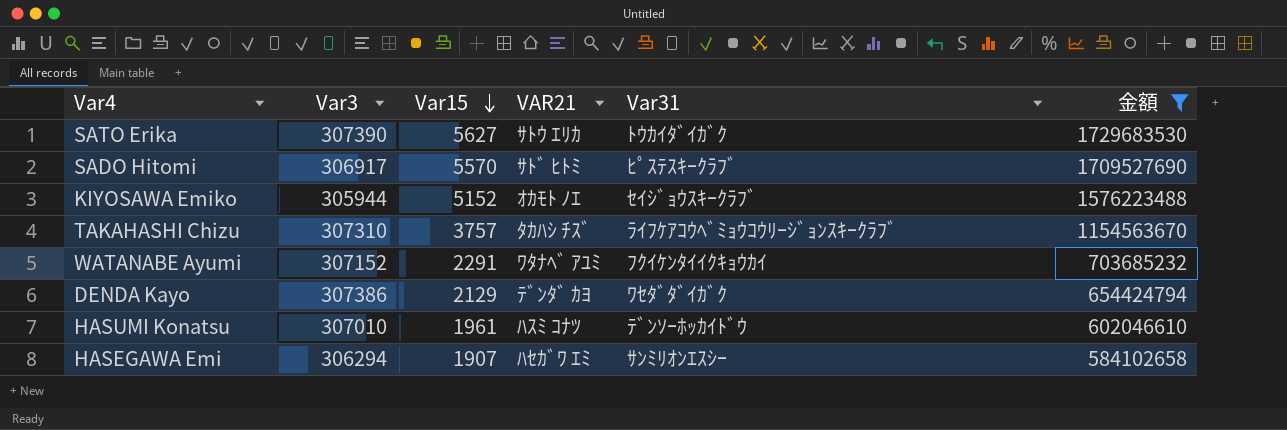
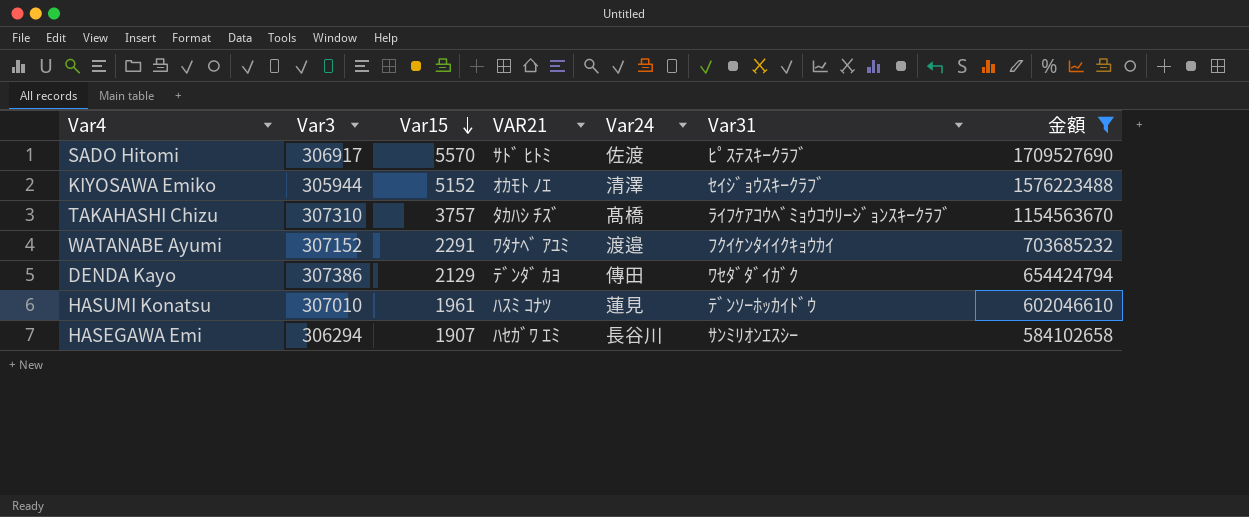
column Var24 | position: none -> 5
row SATO Erika: 307390 | 5627 | ｻﾄｳ ｴﾘｶ | ﾄｳｶｲﾀﾞｲｶﾞｸ | 1729683530 -> none

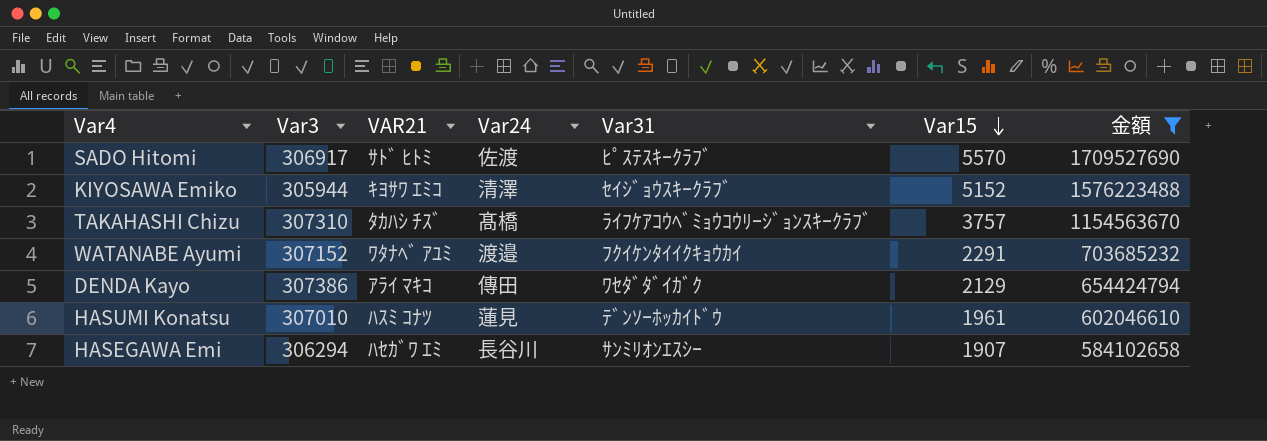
column Var15 | position: 3 -> 6
KIYOSAWA Emiko | VAR21: ｵｶﾓﾄ ﾉｴ -> ｷﾖｻﾜ ｴﾐｺ
DENDA Kayo | VAR21: ﾃﾞﾝﾀﾞ ｶﾖ -> ｱﾗｲ ﾏｷｺ

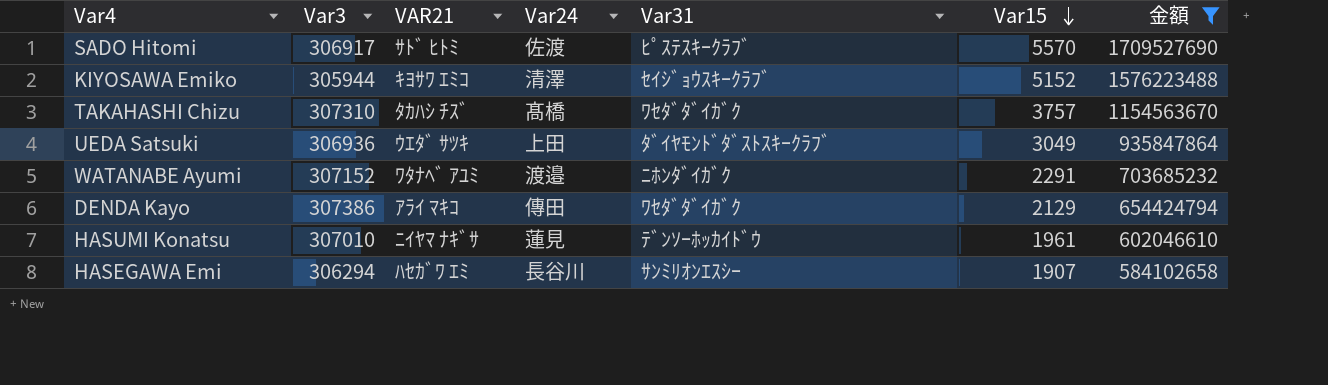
TAKAHASHI Chizu | Var31: ﾗｲﾌｹｱｺｳﾍﾞﾐｮｳｺｳﾘｰｼﾞｮﾝｽｷｰｸﾗﾌﾞ -> ﾜｾﾀﾞﾀﾞｲｶﾞｸ
row UEDA Satsuki: none -> 306936 | ｳｴﾀﾞ ｻﾂｷ | 上田 | ﾀﾞｲﾔﾓﾝﾄﾞﾀﾞｽﾄｽｷｰｸﾗﾌﾞ | 3049 | 935847864
WATANABE Ayumi | Var31: ﾌｸｲｹﾝﾀｲｲｸｷｮｳｶｲ -> ﾆﾎﾝﾀﾞｲｶﾞｸ
HASUMI Konatsu | VAR21: ﾊｽﾐ ｺﾅﾂ -> ﾆｲﾔﾏ ﾅｷﾞｻ

